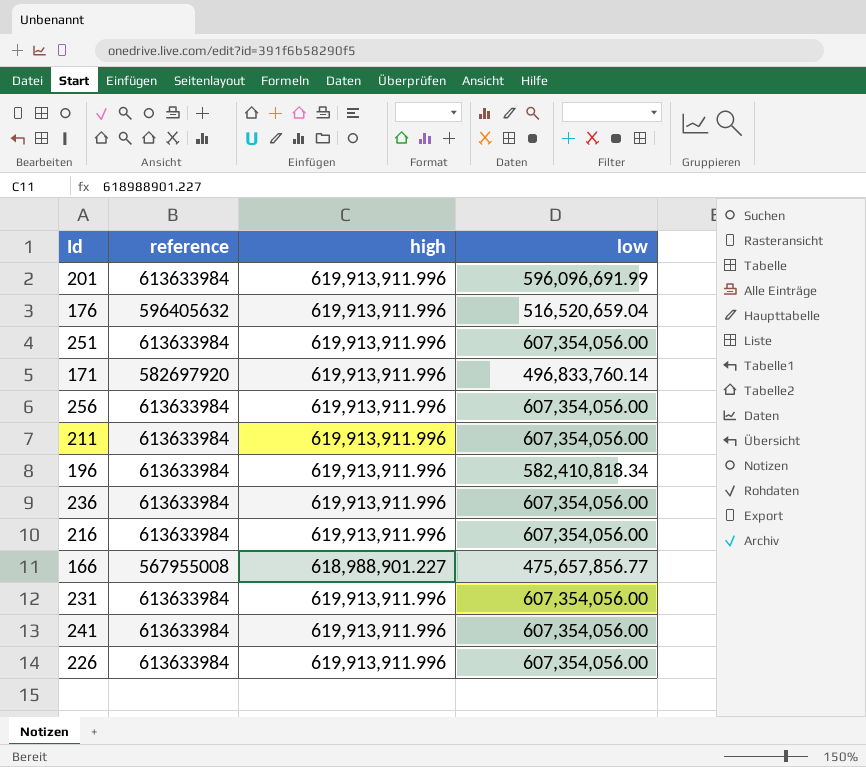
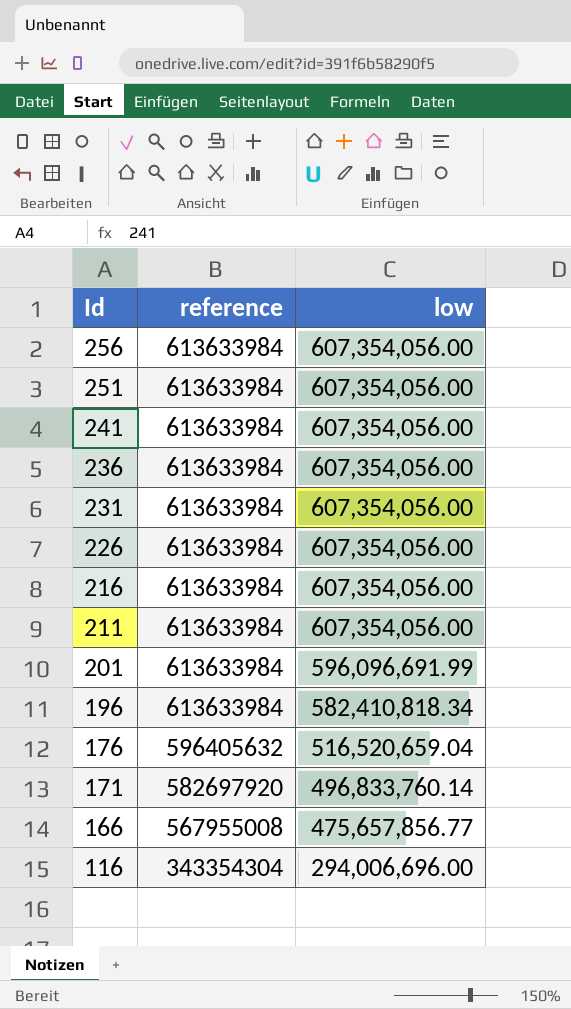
row order: none -> Id descending
column high | position: 3 -> none
row 116: none -> 343354304 | 294,006,696.00

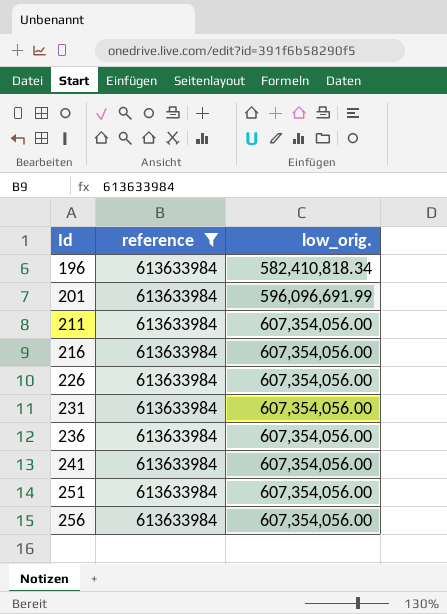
filter: none -> reference = 613633984
row order: Id descending -> Id ascending
column name: low -> low_orig.

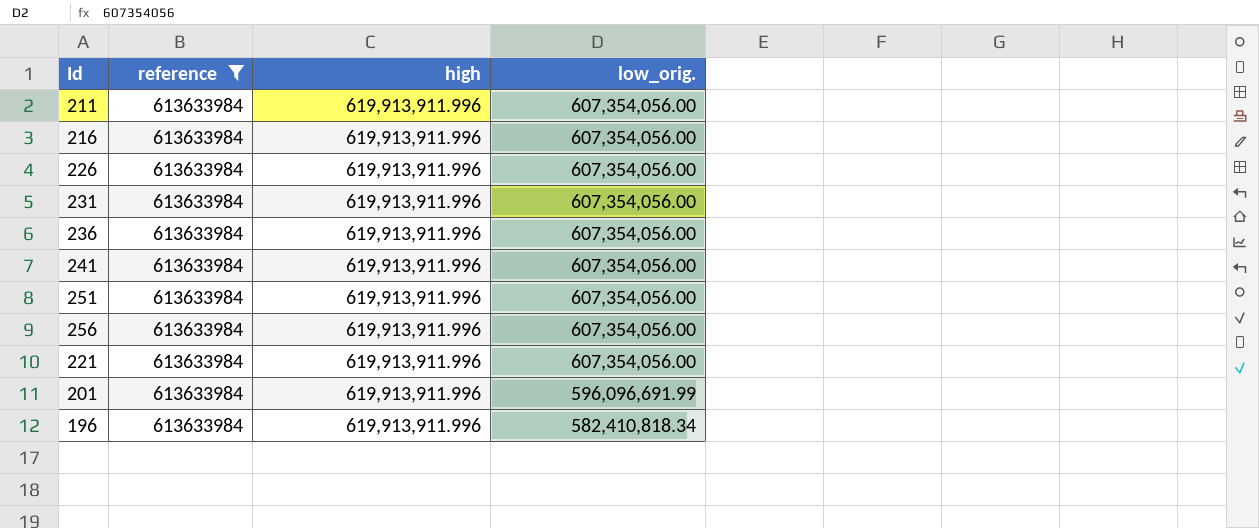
row order: Id ascending -> low_orig. descending
column high | position: none -> 3
row 221: none -> 613633984 | 619,913,911.996 | 607,354,056.00

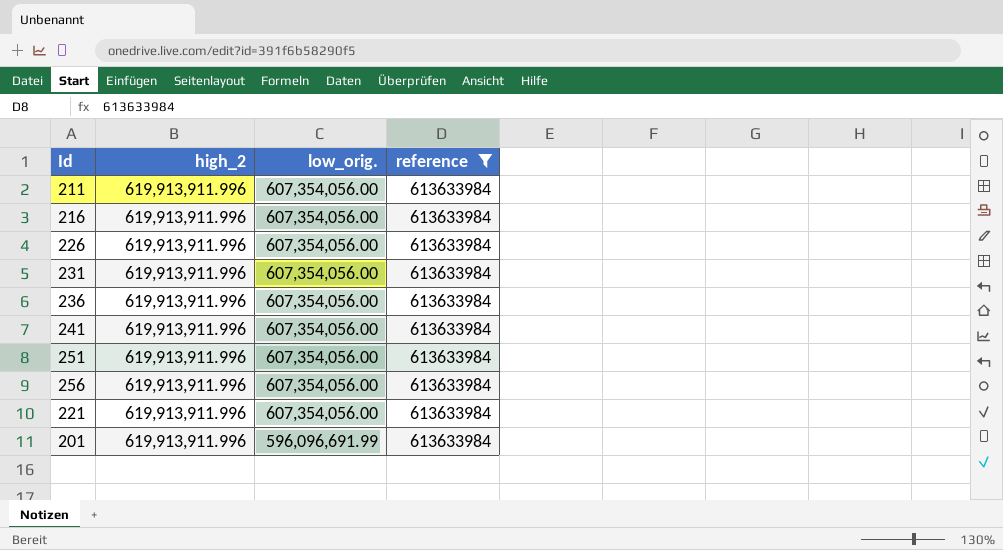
column name: high -> high_2
column reference | position: 2 -> 4
row 196: 613633984 | 619,913,911.996 | 582,410,818.34 -> none

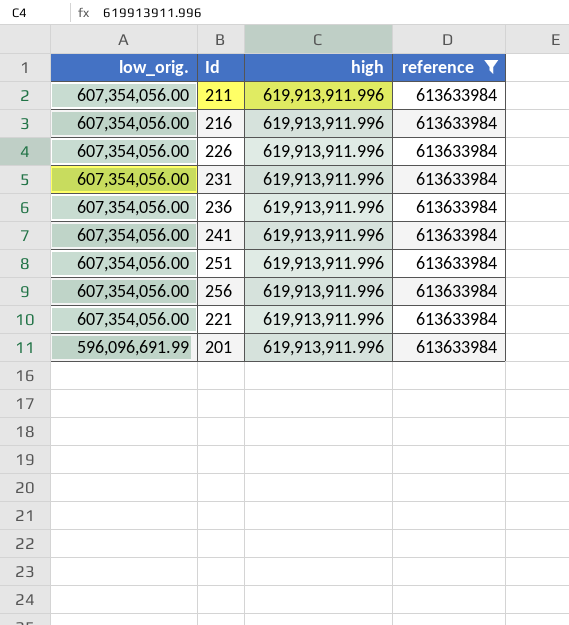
column low_orig. | position: 3 -> 1
column name: high_2 -> high

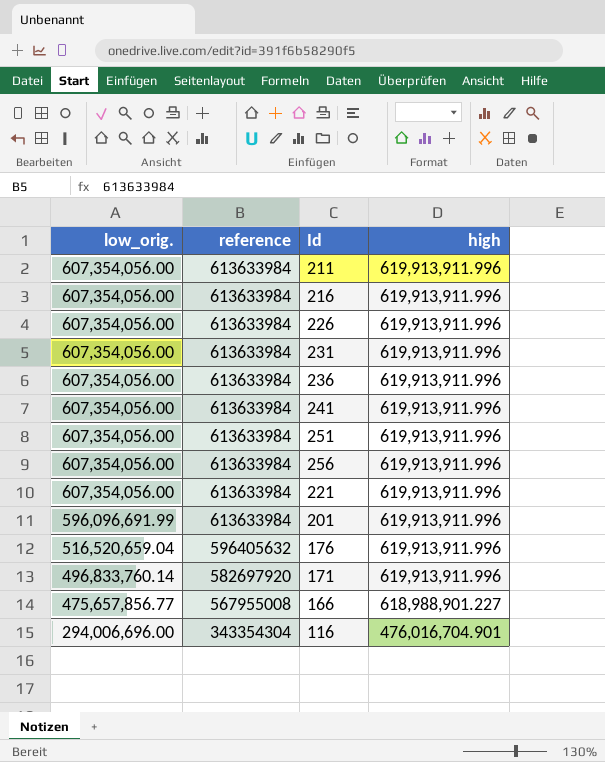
filter: reference = 613633984 -> none
column reference | position: 4 -> 2

